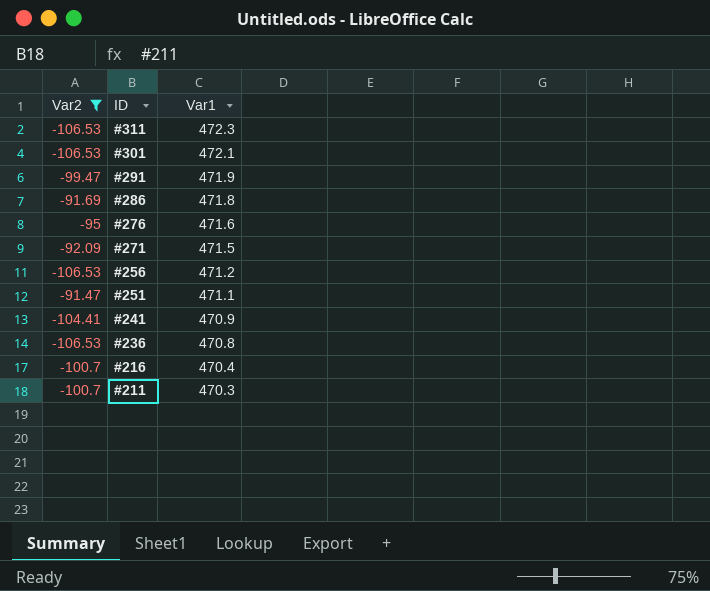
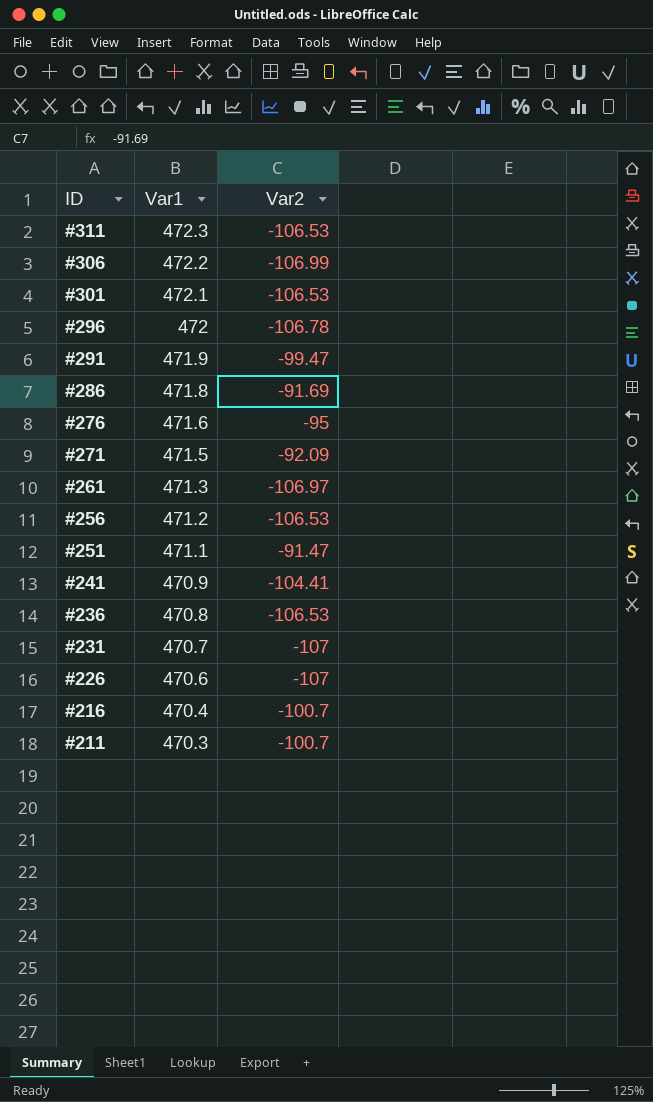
filter: Var2 >= -106.53 -> none
column Var2 | position: 1 -> 3

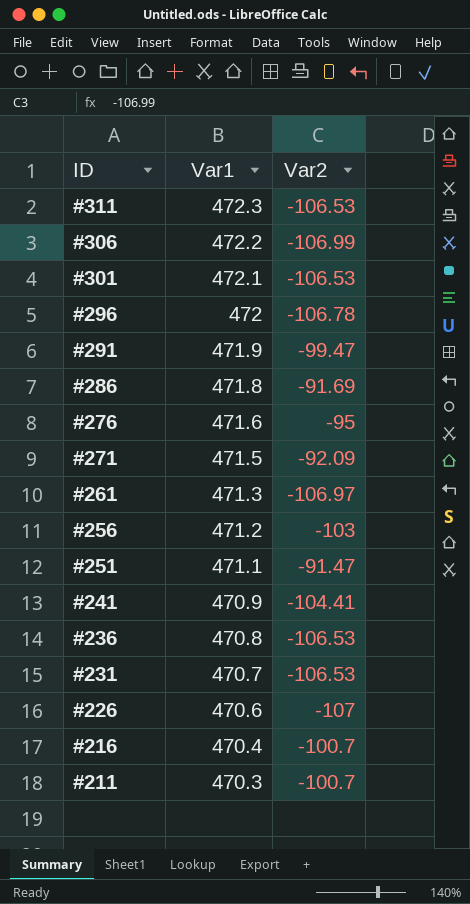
#256 | Var2: -106.53 -> -103
#231 | Var2: -107 -> -106.53

